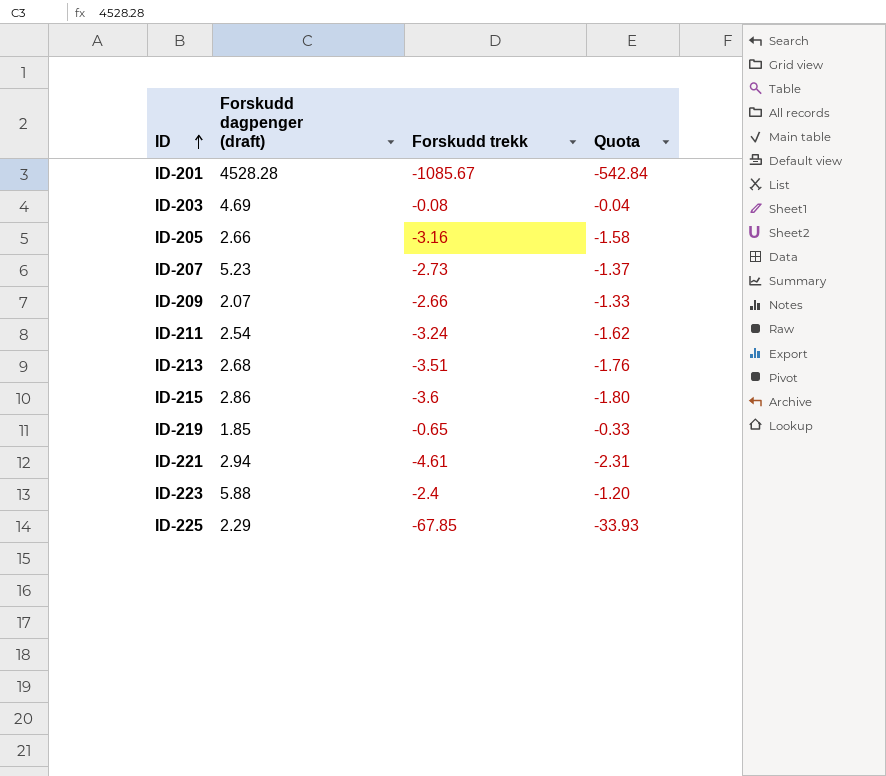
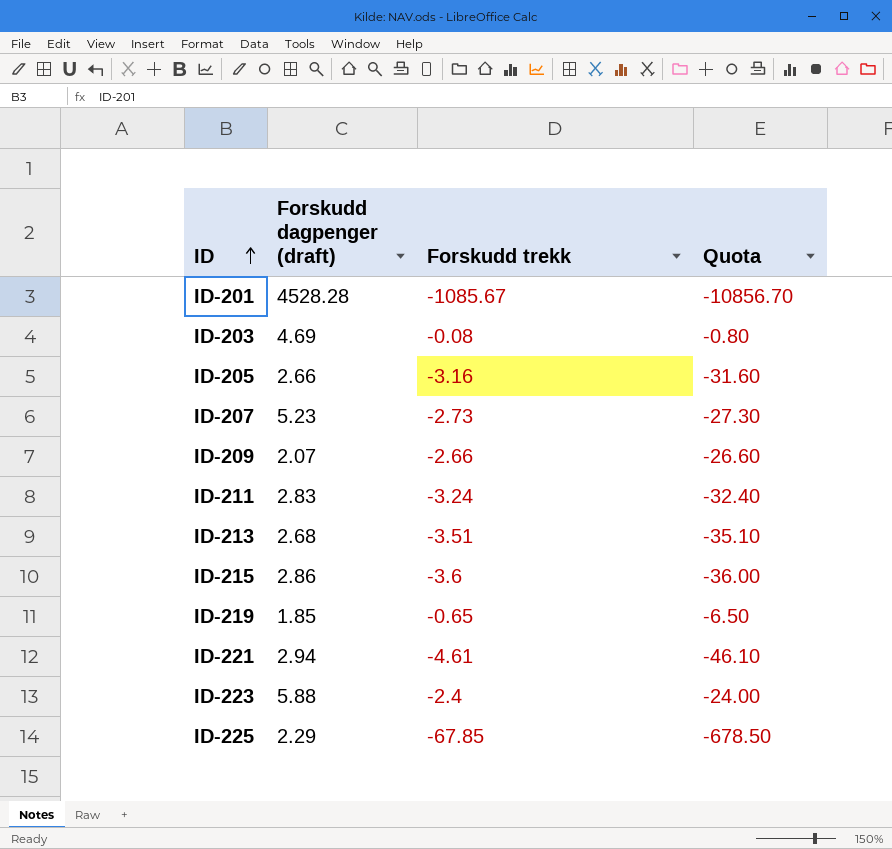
column Quota | formula: [Forskudd trekk] * 0.5 -> [Forskudd trekk] * 10
ID-211 | Forskudd dagpenger (draft): 2.54 -> 2.83

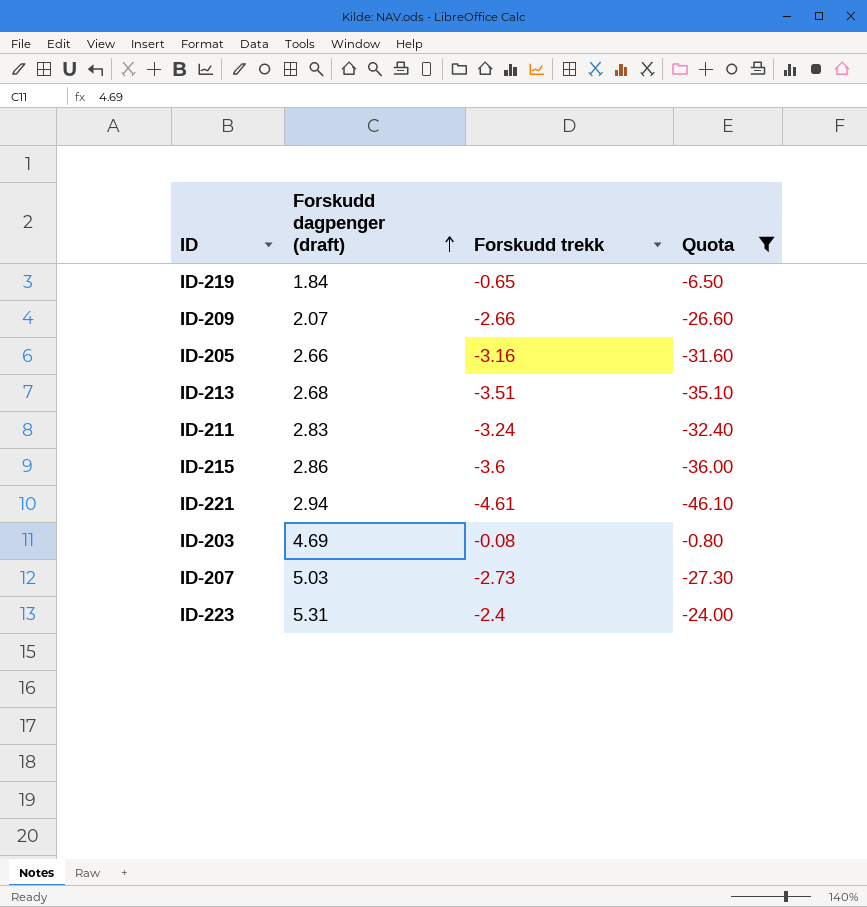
filter: none -> Quota >= -46.10
row order: ID ascending -> Forskudd dagpenger (draft) ascending
ID-219 | Forskudd dagpenger (draft): 1.85 -> 1.84
ID-207 | Forskudd dagpenger (draft): 5.23 -> 5.03
ID-223 | Forskudd dagpenger (draft): 5.88 -> 5.31

